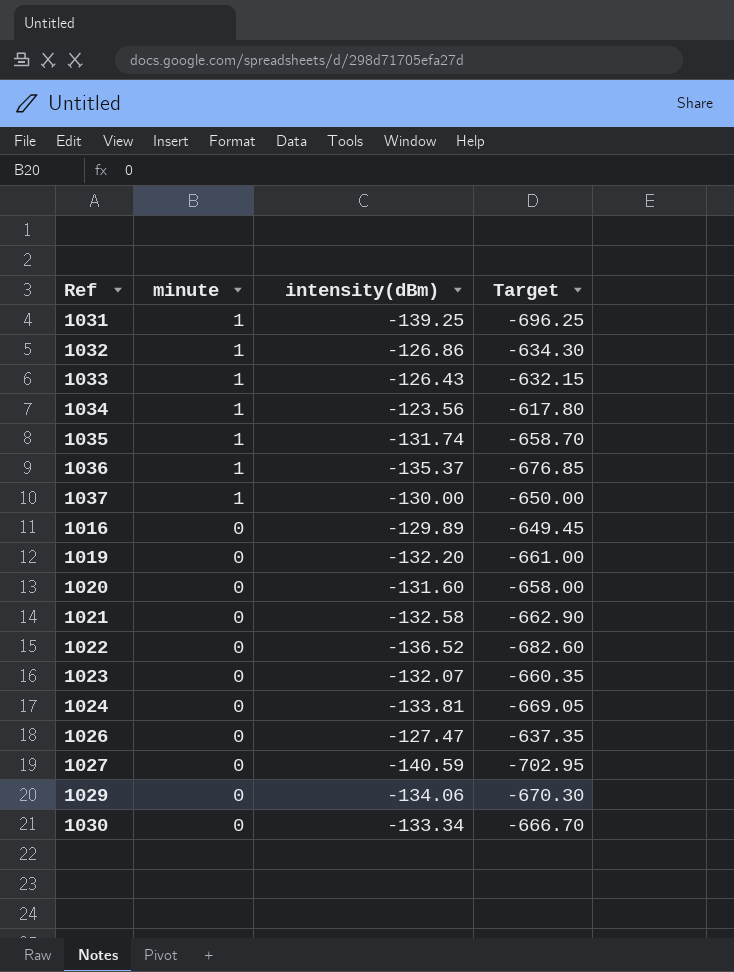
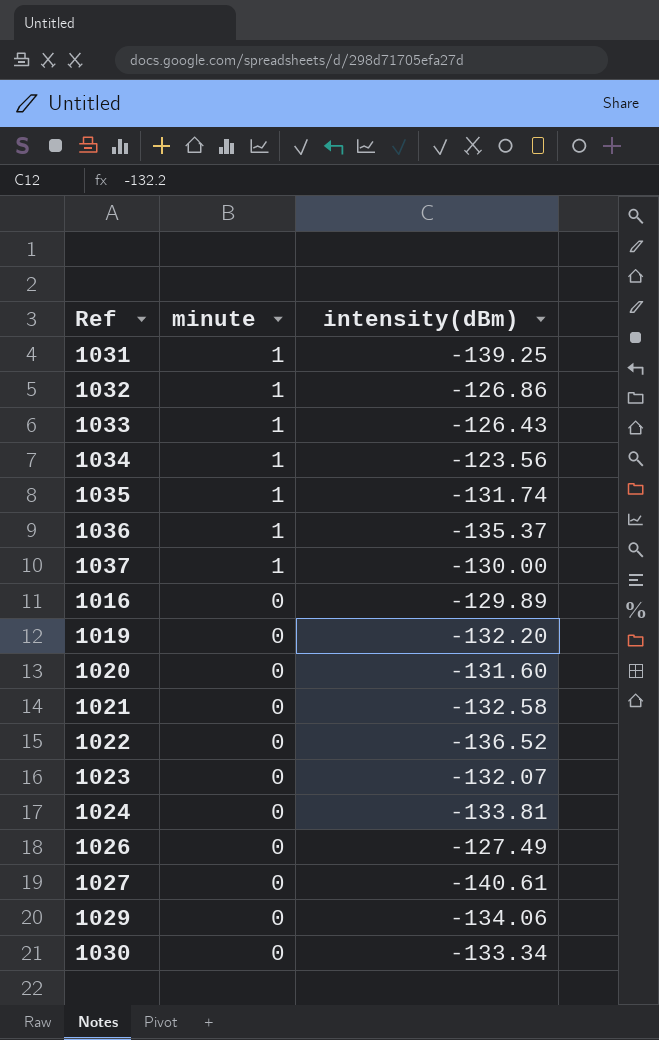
column Target | formula: [intensity(dBm)] * 5 -> none
1026 | intensity(dBm): -127.47 -> -127.49
1027 | intensity(dBm): -140.59 -> -140.61

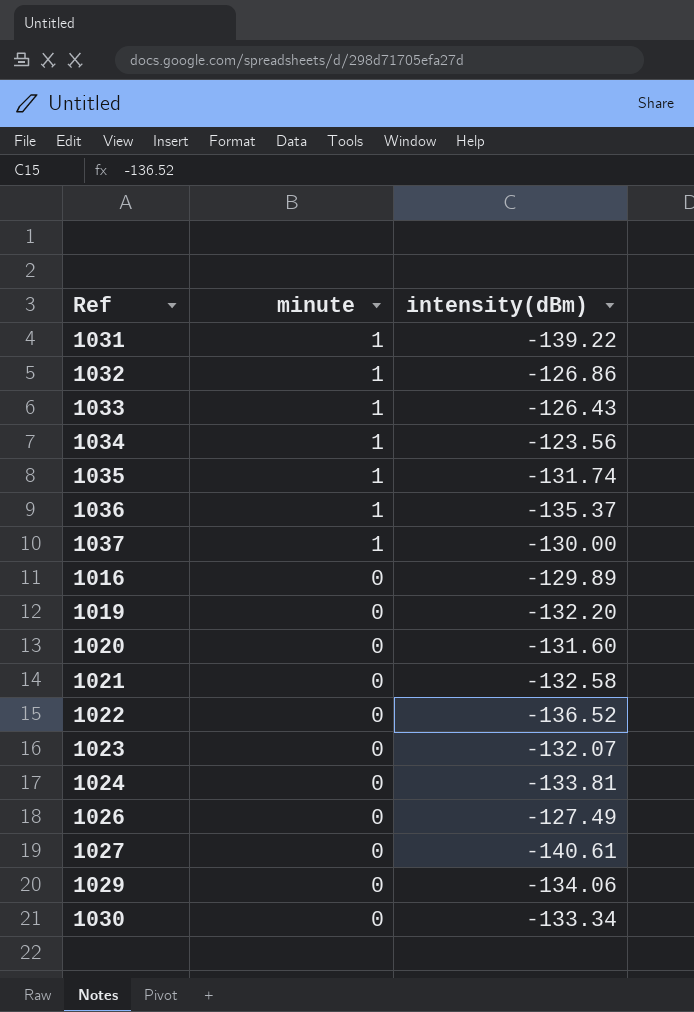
1031 | intensity(dBm): -139.25 -> -139.22

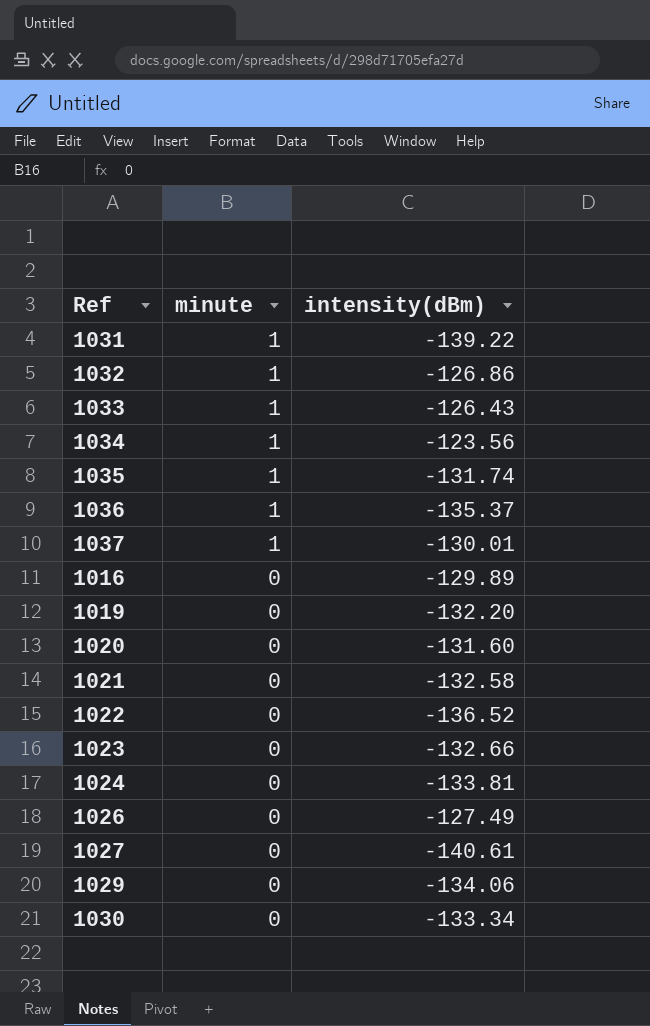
1037 | intensity(dBm): -130.00 -> -130.01
1023 | intensity(dBm): -132.07 -> -132.66

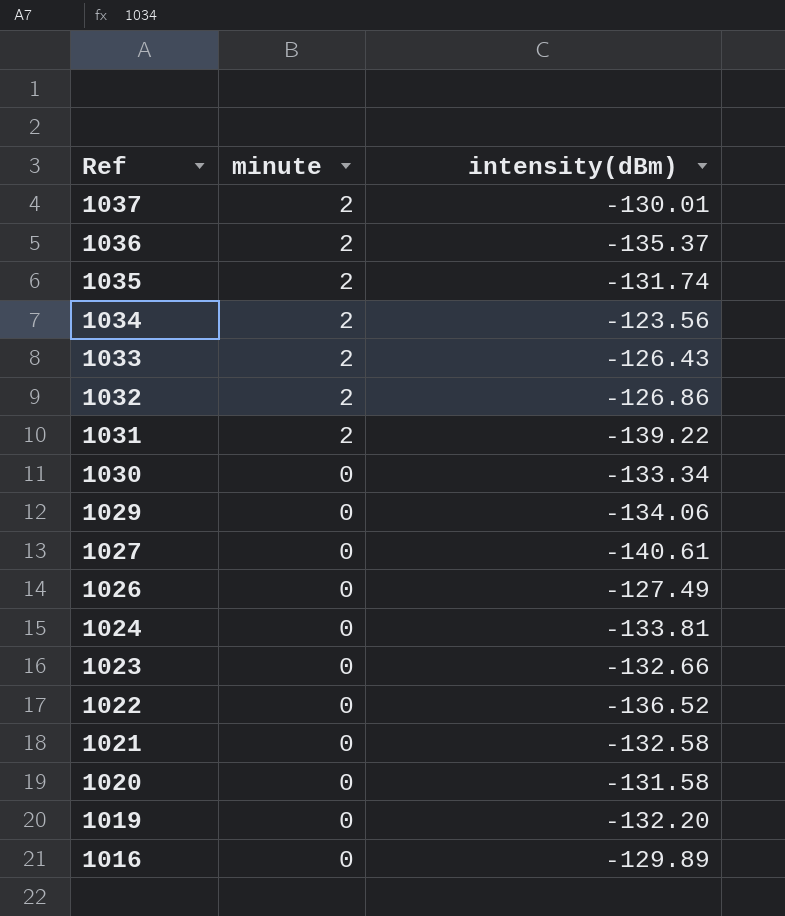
row order: minute descending -> Ref descending
1037 | minute: 1 -> 2
1036 | minute: 1 -> 2
1035 | minute: 1 -> 2
1034 | minute: 1 -> 2
1033 | minute: 1 -> 2
1032 | minute: 1 -> 2
1031 | minute: 1 -> 2
1020 | intensity(dBm): -131.60 -> -131.58

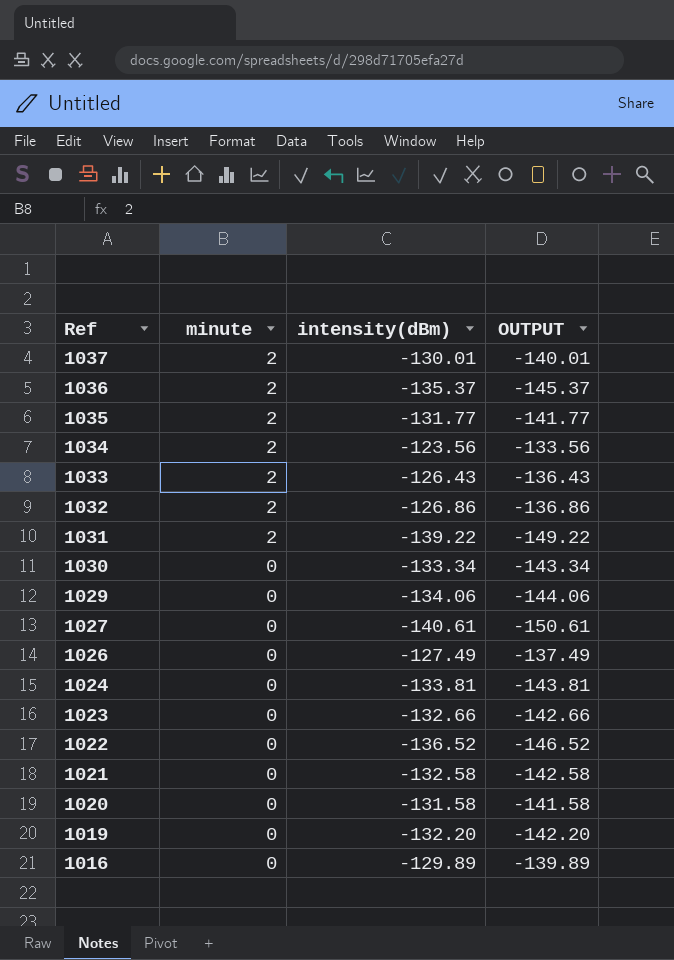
column OUTPUT | formula: none -> [intensity(dBm)] - 10
1035 | intensity(dBm): -131.74 -> -131.77

